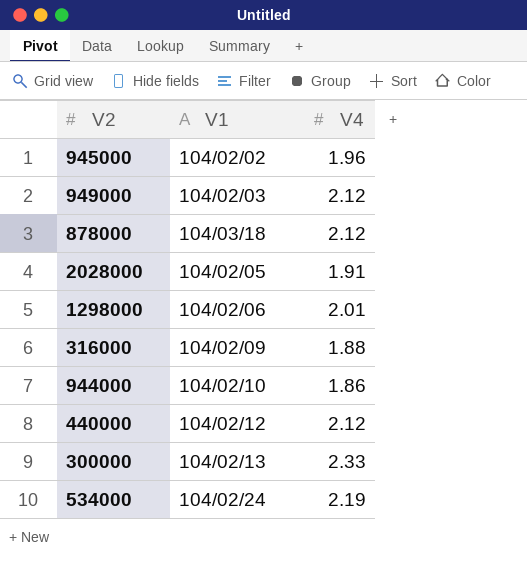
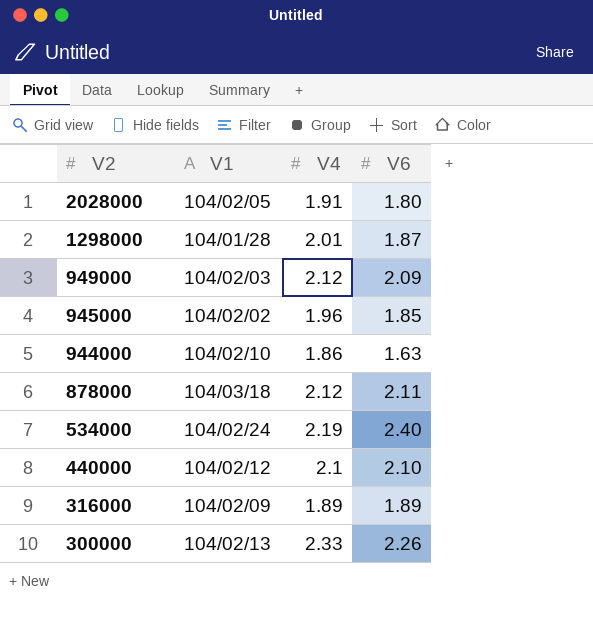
row order: none -> V2 descending
column V6 | position: none -> 4
1298000 | V1: 104/02/06 -> 104/01/28
440000 | V4: 2.12 -> 2.1
316000 | V4: 1.88 -> 1.89

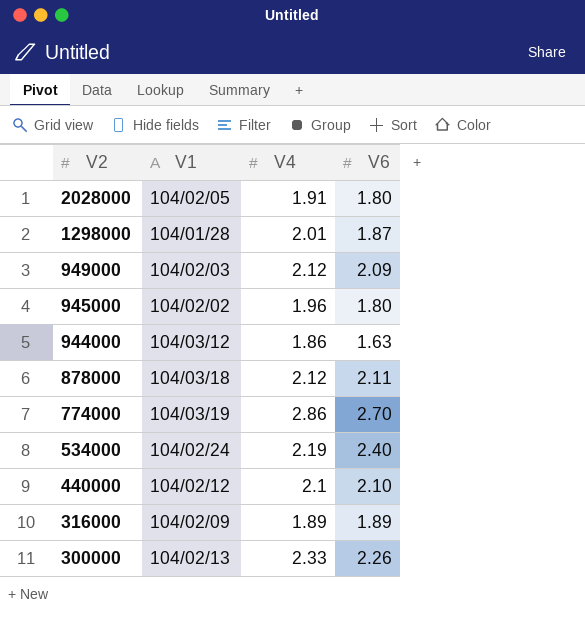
945000 | V6: 1.85 -> 1.80
944000 | V1: 104/02/10 -> 104/03/12
row 774000: none -> 104/03/19 | 2.86 | 2.70

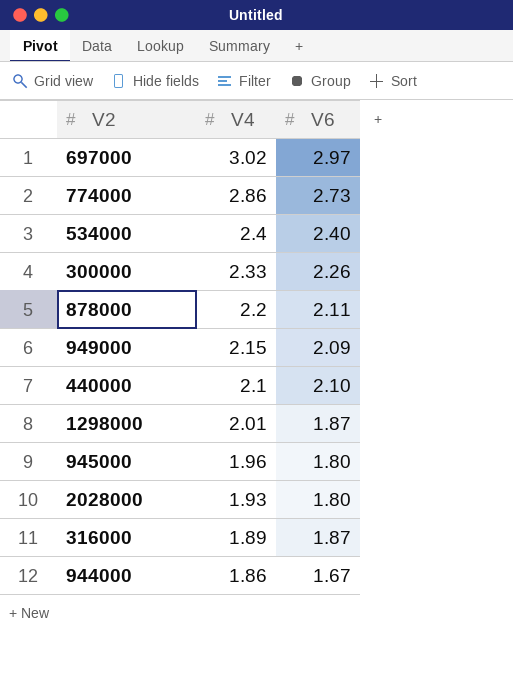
row order: V2 descending -> V4 descending
column V1 | position: 2 -> none
row 697000: none -> 3.02 | 2.97
774000 | V6: 2.70 -> 2.73
534000 | V4: 2.19 -> 2.4
878000 | V4: 2.12 -> 2.2
949000 | V4: 2.12 -> 2.15
2028000 | V4: 1.91 -> 1.93
316000 | V6: 1.89 -> 1.87
944000 | V6: 1.63 -> 1.67

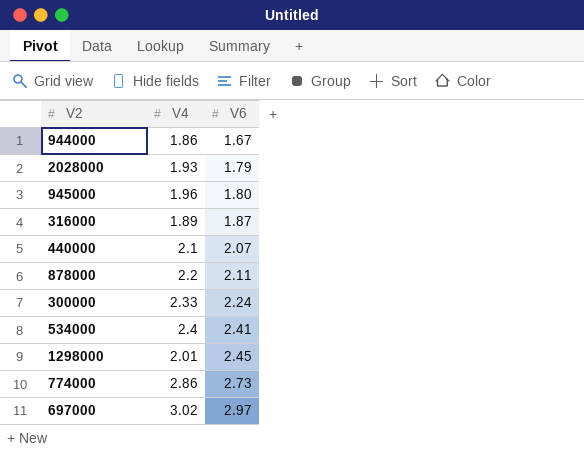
row order: V4 descending -> V6 ascending
row 949000: 2.15 | 2.09 -> none
2028000 | V6: 1.80 -> 1.79
440000 | V6: 2.10 -> 2.07
300000 | V6: 2.26 -> 2.24
534000 | V6: 2.40 -> 2.41
1298000 | V6: 1.87 -> 2.45

